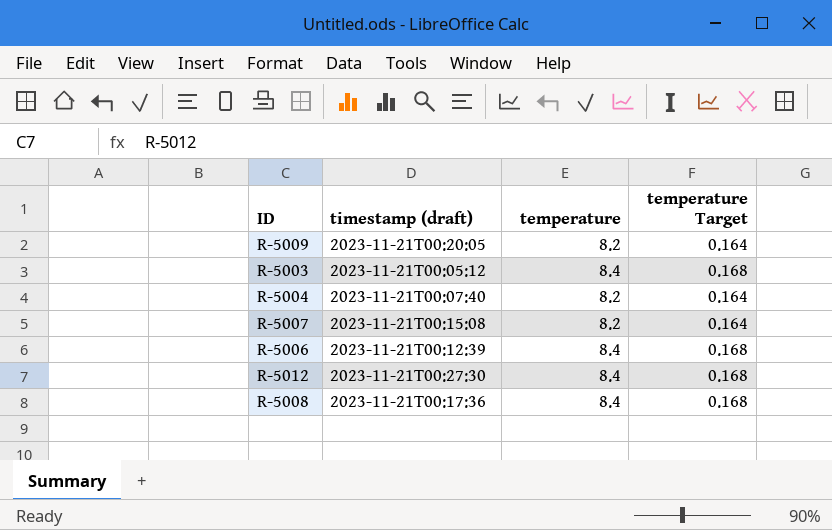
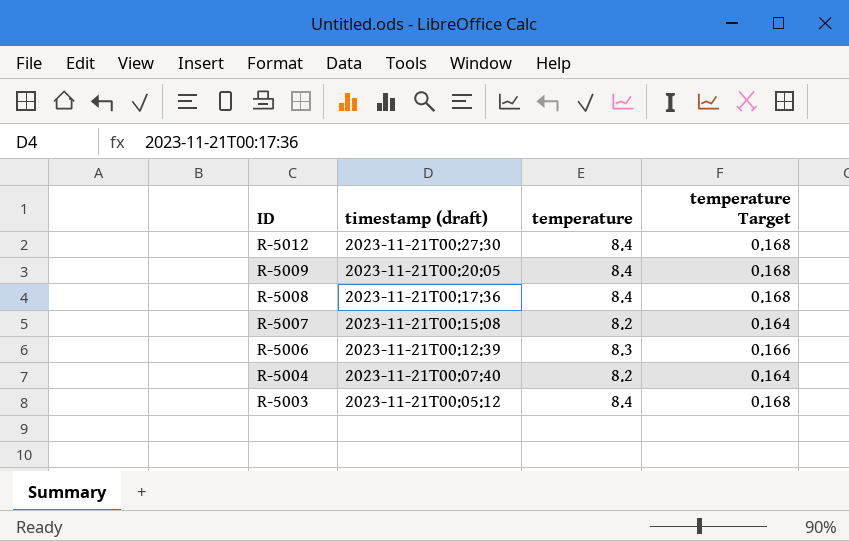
row order: none -> ID descending
R-5009 | temperature: 8.2 -> 8.4
R-5009 | temperature Target: 0.164 -> 0.168
R-5006 | temperature: 8.4 -> 8.3
R-5006 | temperature Target: 0.168 -> 0.166

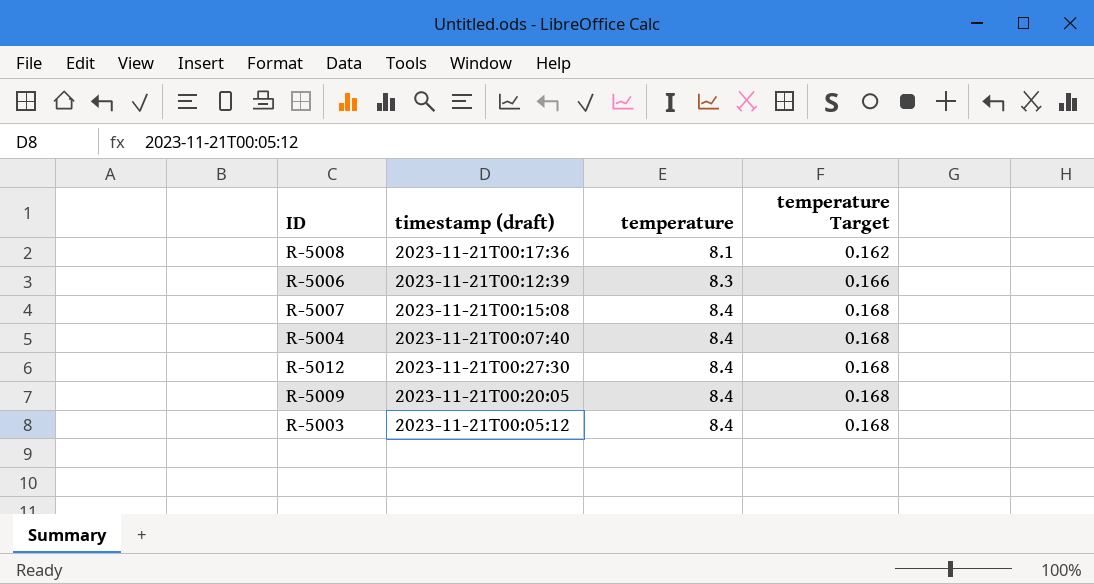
row order: ID descending -> temperature ascending
R-5008 | temperature: 8.4 -> 8.1
R-5008 | temperature Target: 0.168 -> 0.162
R-5007 | temperature: 8.2 -> 8.4
R-5007 | temperature Target: 0.164 -> 0.168
R-5004 | temperature: 8.2 -> 8.4
R-5004 | temperature Target: 0.164 -> 0.168

